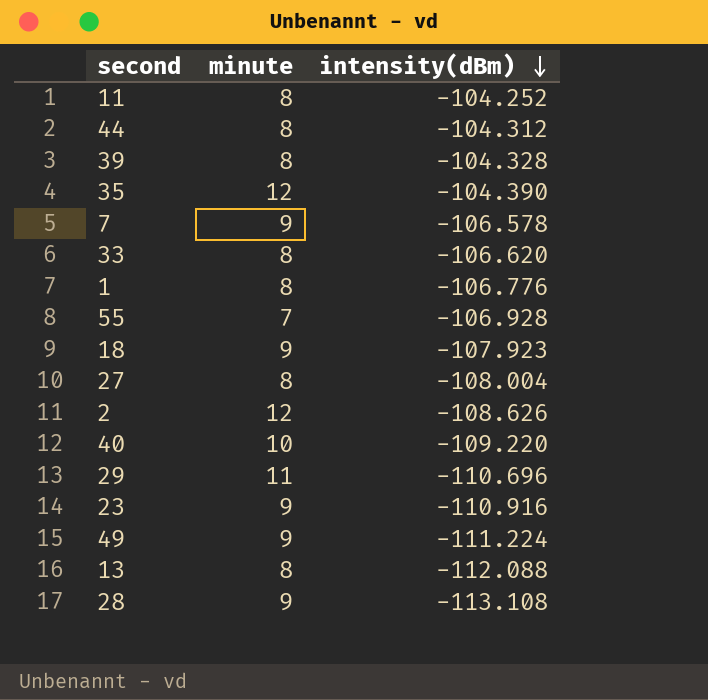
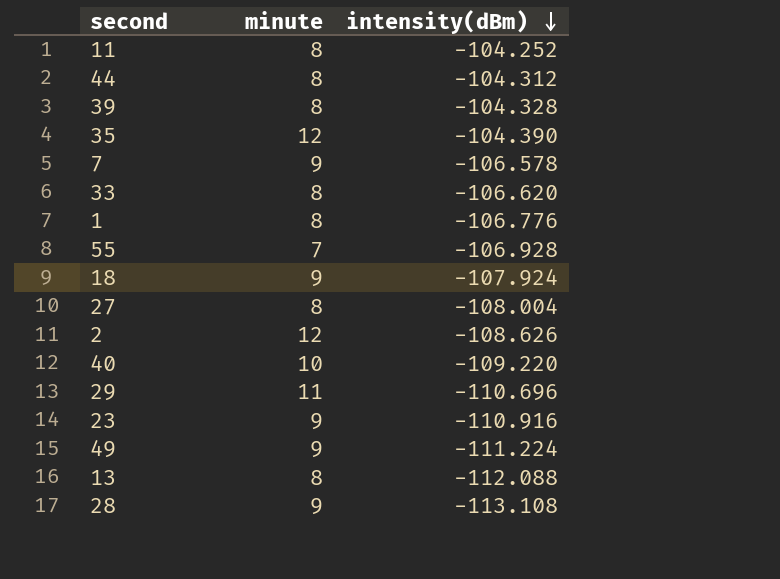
18 | intensity(dBm): -107.923 -> -107.924

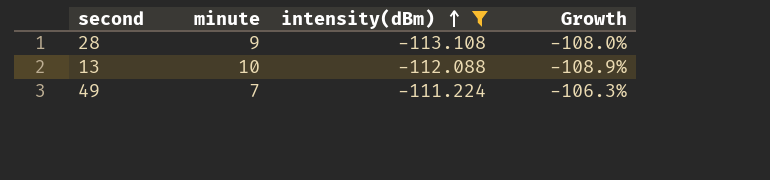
filter: none -> intensity(dBm) <= -111.224
row order: intensity(dBm) descending -> intensity(dBm) ascending
column Growth | formula: none -> ([minute] - [intensity(dBm)]) / [intensity(dBm)]
13 | minute: 8 -> 10
49 | minute: 9 -> 7

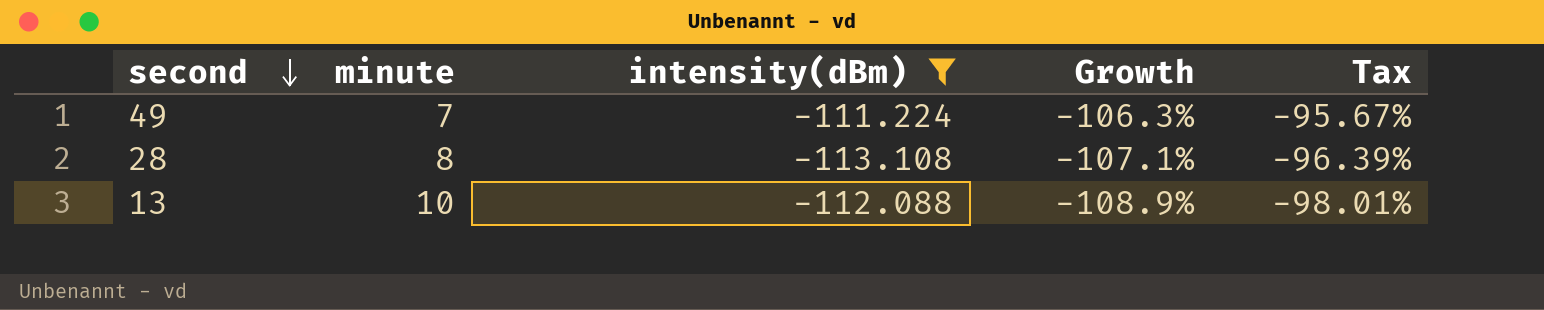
row order: intensity(dBm) ascending -> second descending
column Tax | formula: none -> [Growth] * 0.9
28 | minute: 9 -> 8
28 | Growth: -108.0% -> -107.1%

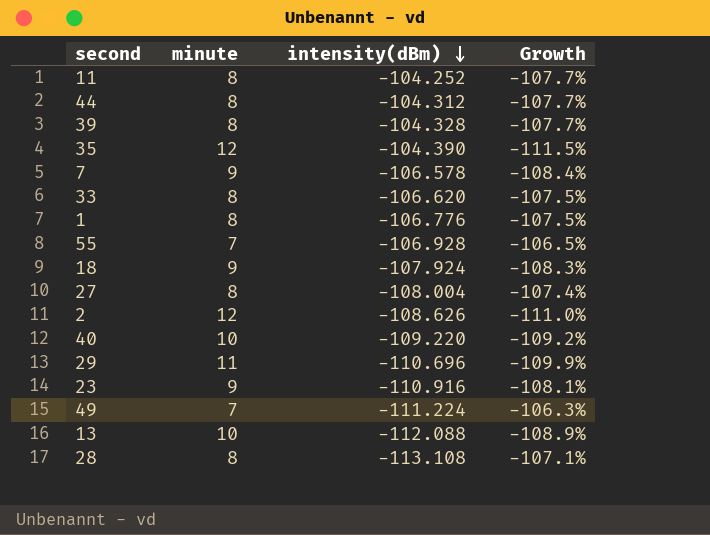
filter: intensity(dBm) <= -111.224 -> none
row order: second descending -> intensity(dBm) descending
column Tax | formula: [Growth] * 0.9 -> none

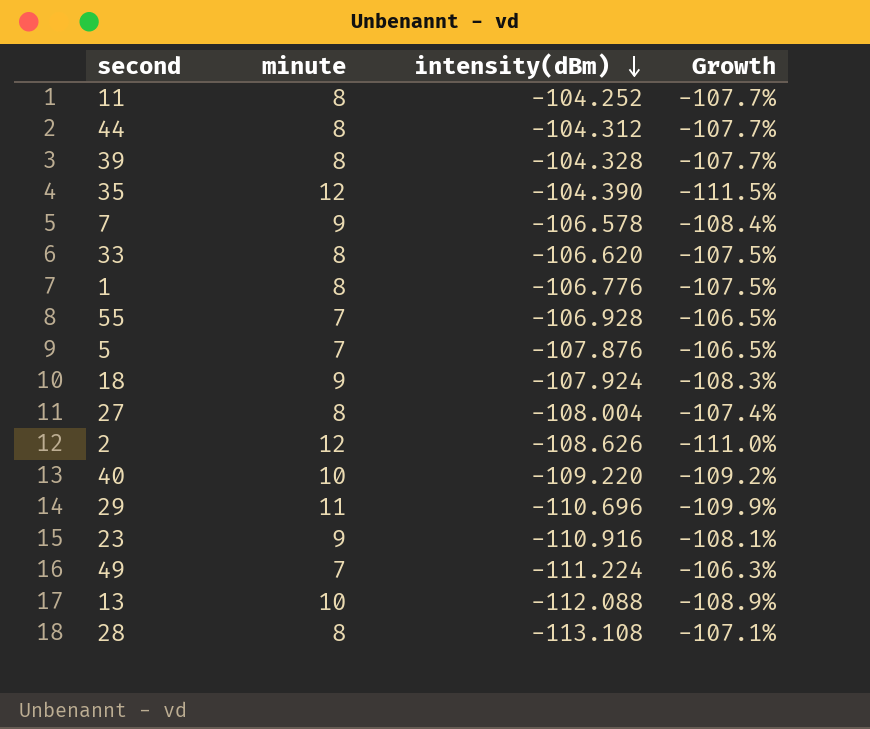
row 5: none -> 7 | -107.876 | -106.5%

